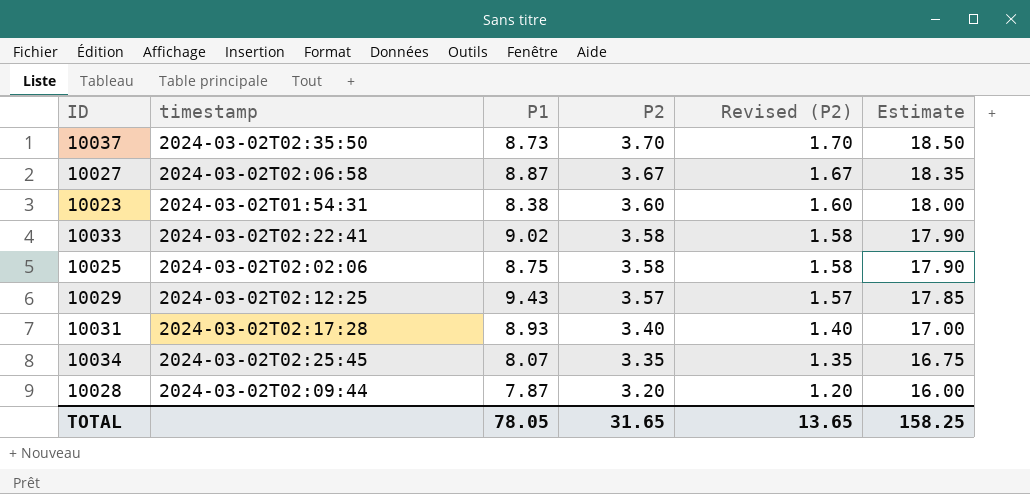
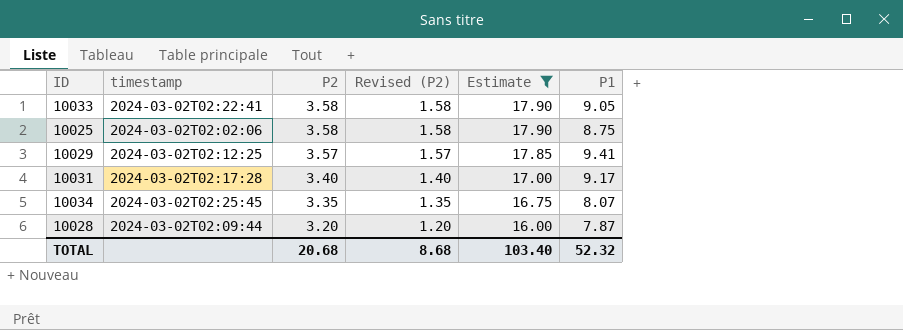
filter: none -> Estimate <= 17.90
column P1 | position: 3 -> 6
10033 | P1: 9.02 -> 9.05
10029 | P1: 9.43 -> 9.41
10031 | P1: 8.93 -> 9.17
TOTAL | P2: 31.65 -> 20.68
TOTAL | Revised (P2): 13.65 -> 8.68
TOTAL | Estimate: 158.25 -> 103.40
TOTAL | P1: 78.05 -> 52.32

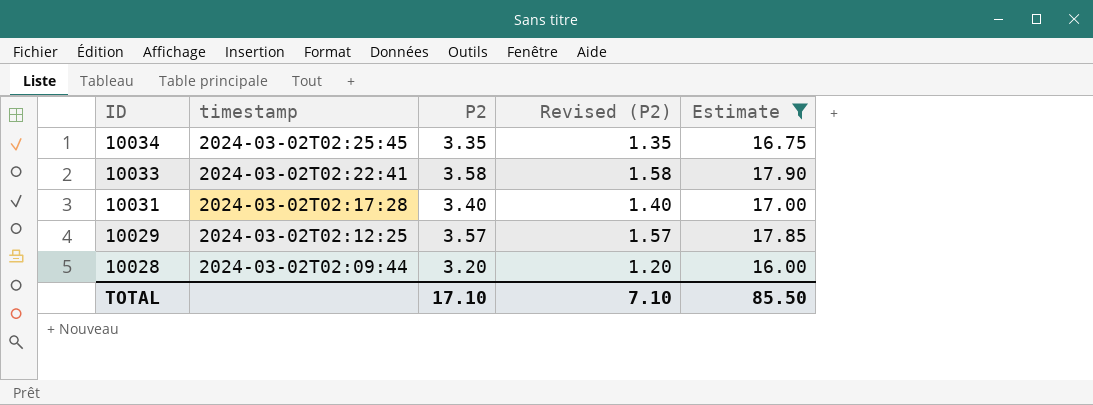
row order: P2 descending -> ID descending
column P1 | position: 6 -> none
row 10025: 2024-03-02T02:02:06 | 3.58 | 1.58 | 17.90 | 8.75 -> none
TOTAL | P2: 20.68 -> 17.10
TOTAL | Revised (P2): 8.68 -> 7.10
TOTAL | Estimate: 103.40 -> 85.50

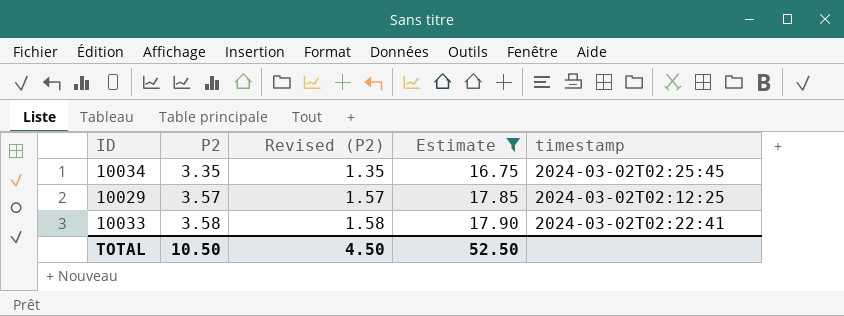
row order: ID descending -> P2 ascending
column timestamp | position: 2 -> 5
row 10031: 2024-03-02T02:17:28 | 3.40 | 1.40 | 17.00 -> none
row 10028: 2024-03-02T02:09:44 | 3.20 | 1.20 | 16.00 -> none
TOTAL | P2: 17.10 -> 10.50
TOTAL | Revised (P2): 7.10 -> 4.50
TOTAL | Estimate: 85.50 -> 52.50

